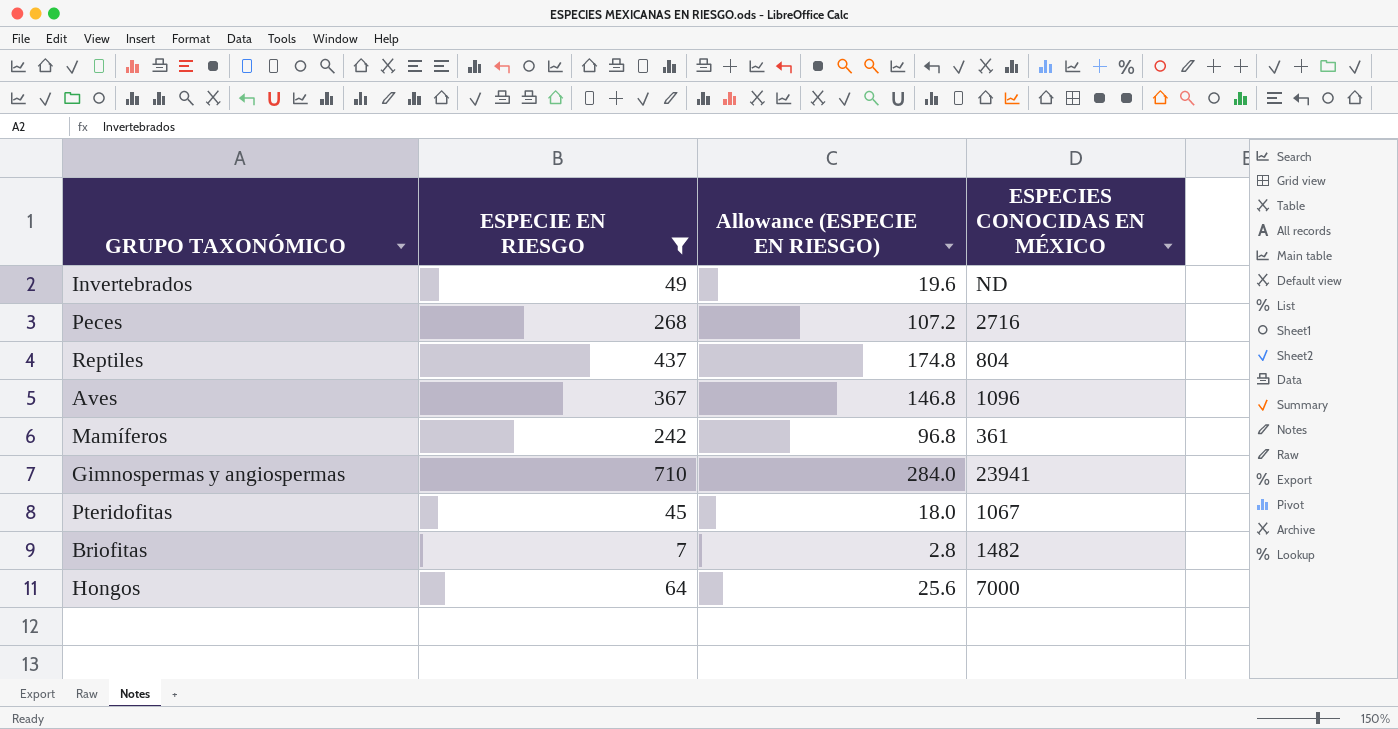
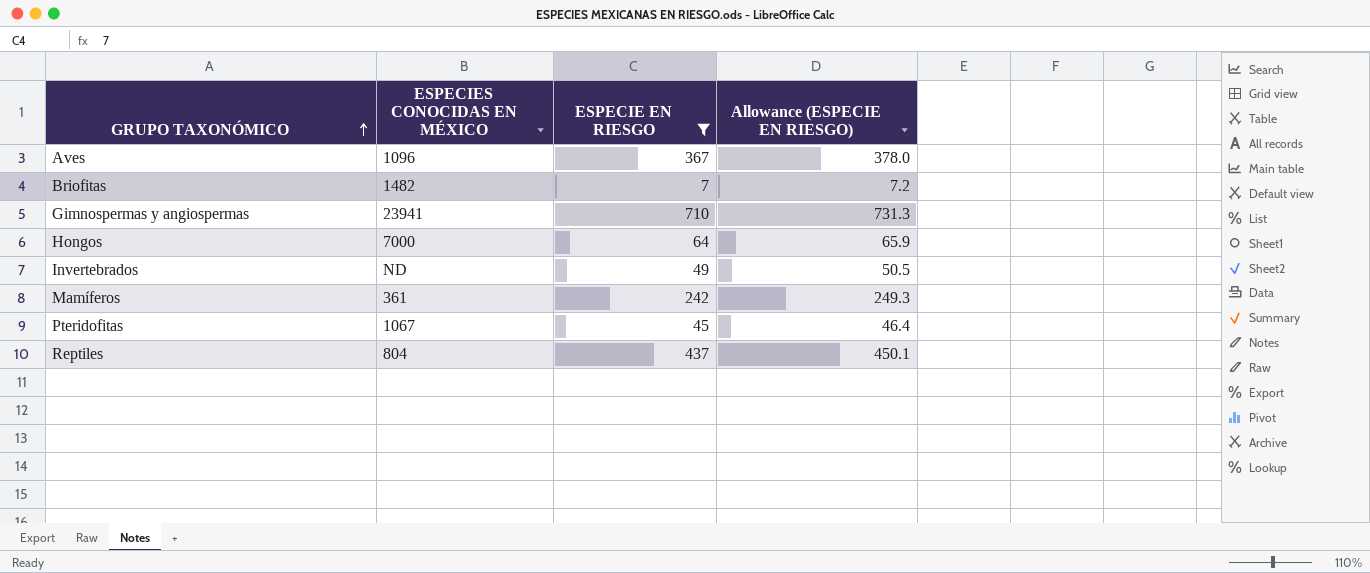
row order: none -> GRUPO TAXONÓMICO ascending
column ESPECIES CONOCIDAS EN MÉXICO | position: 4 -> 2
column Allowance (ESPECIE EN RIESGO) | formula: [ESPECIE EN RIESGO] * 0.4 -> [ESPECIE EN RIESGO] * 1.03
row Peces: 268 | 107.2 | 2716 -> none

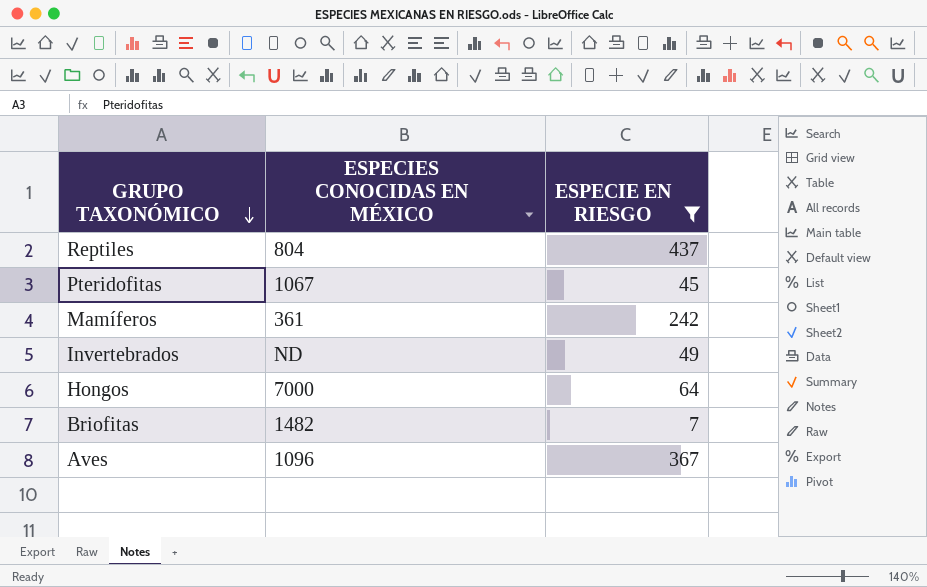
row order: GRUPO TAXONÓMICO ascending -> GRUPO TAXONÓMICO descending
column Allowance (ESPECIE EN RIESGO) | formula: [ESPECIE EN RIESGO] * 1.03 -> none
row Gimnospermas y angiospermas: 23941 | 710 | 731.3 -> none

